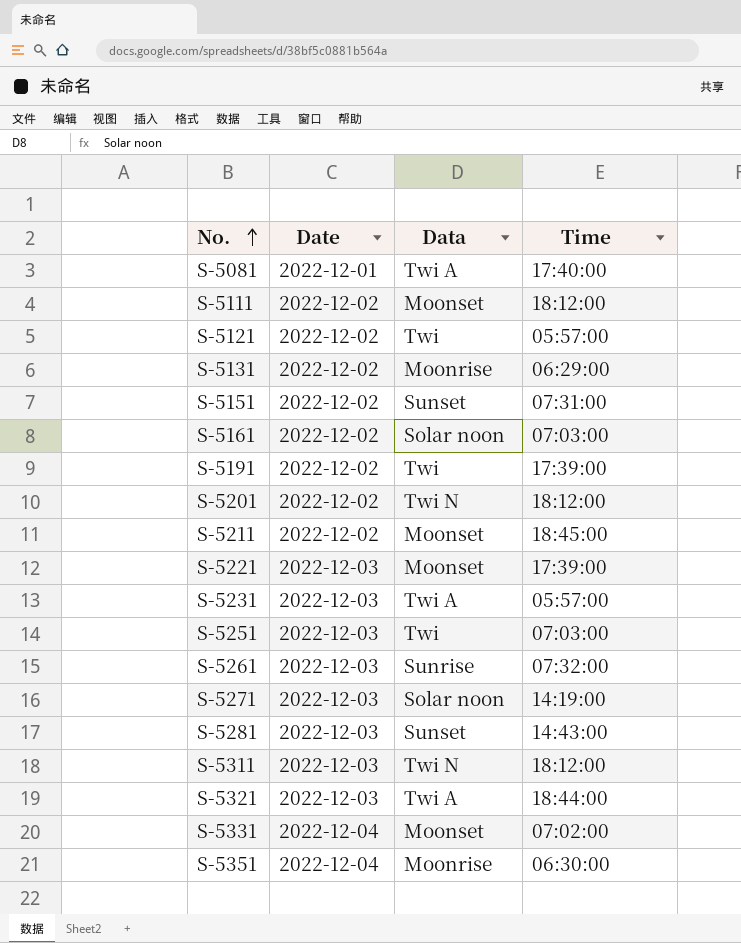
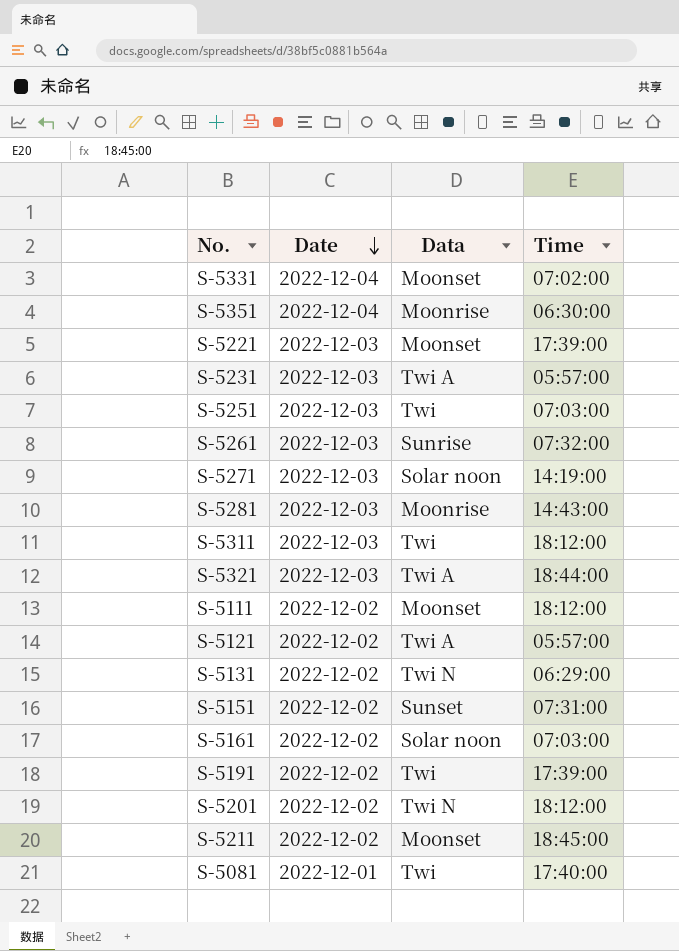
row order: No. ascending -> Date descending
S-5281 | Data: Sunset -> Moonrise
S-5311 | Data: Twi N -> Twi
S-5121 | Data: Twi -> Twi A
S-5131 | Data: Moonrise -> Twi N
S-5081 | Data: Twi A -> Twi

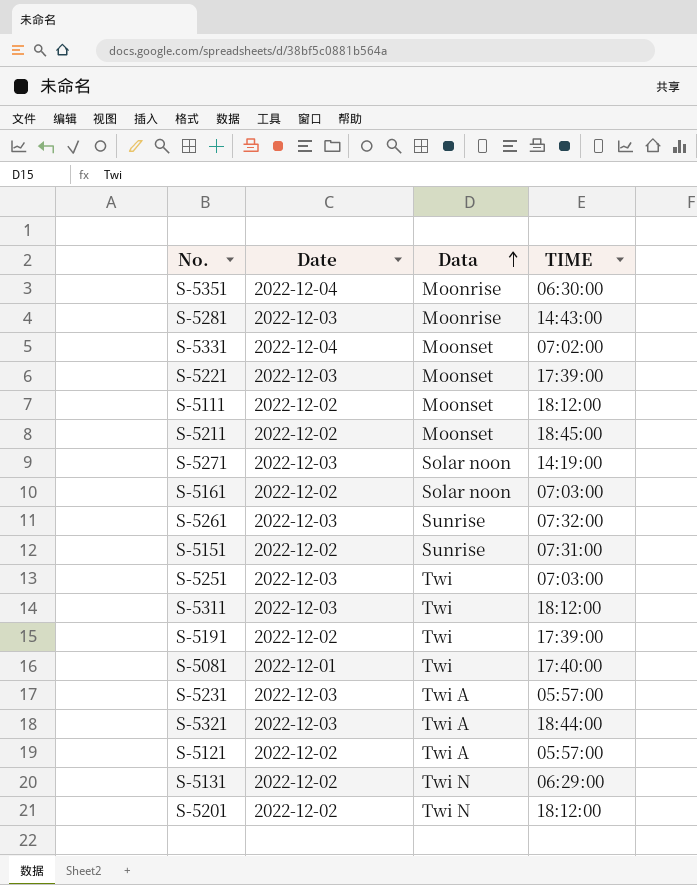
row order: Date descending -> Data ascending
column name: Time -> TIME
S-5151 | Data: Sunset -> Sunrise

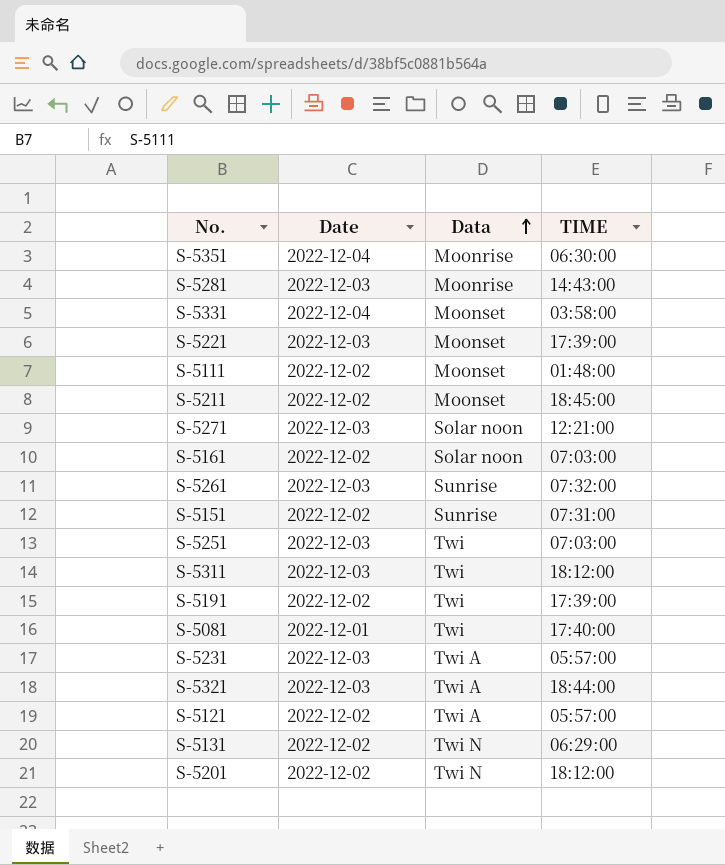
S-5331 | TIME: 07:02:00 -> 03:58:00
S-5111 | TIME: 18:12:00 -> 01:48:00
S-5271 | TIME: 14:19:00 -> 12:21:00

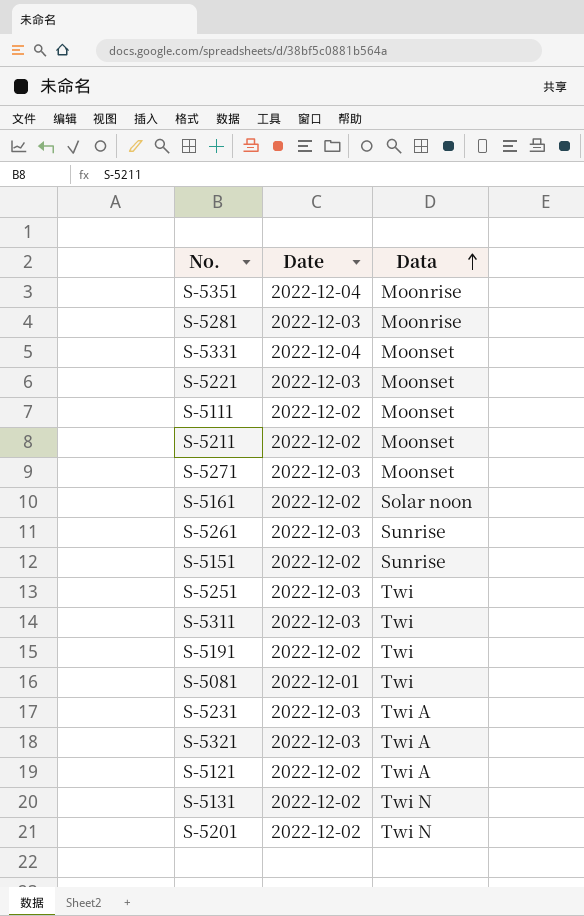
column TIME | position: 4 -> none
S-5271 | Data: Solar noon -> Moonset

